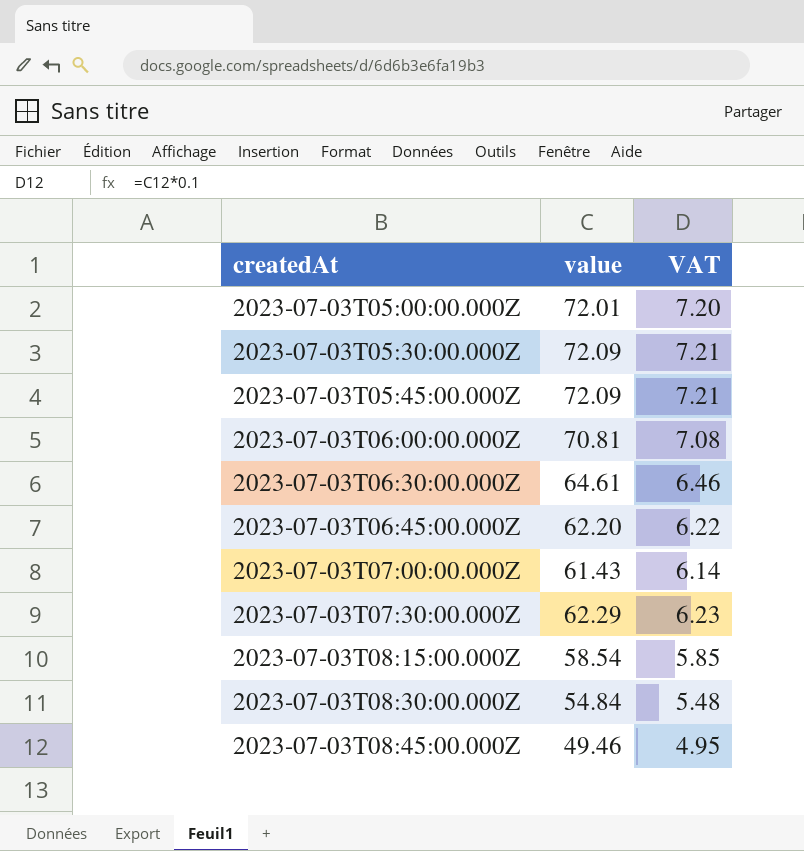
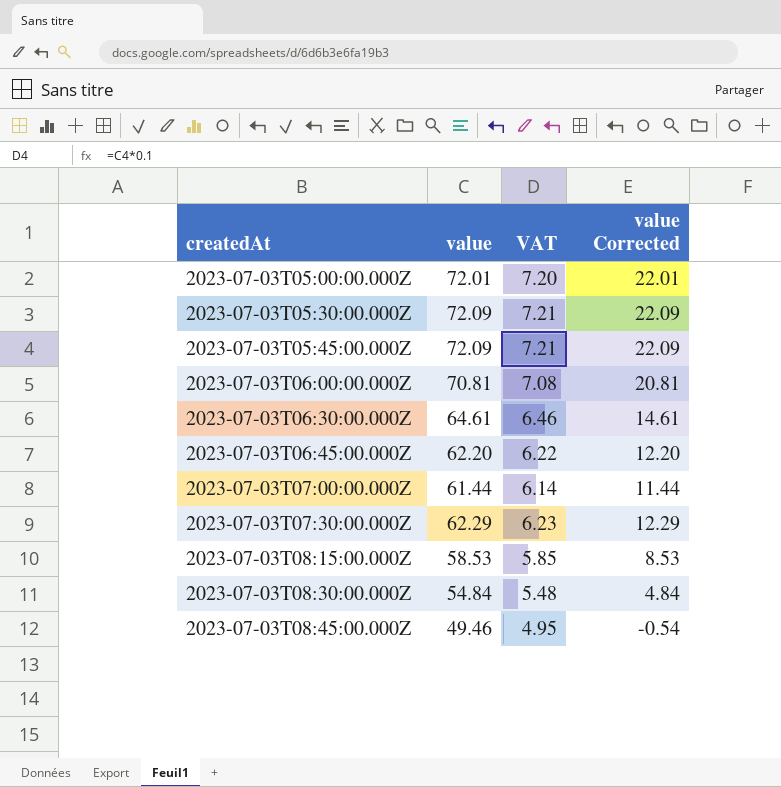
column value Corrected | formula: none -> [value] - 50
2023-07-03T07:00:00.000Z | value: 61.43 -> 61.44
2023-07-03T08:15:00.000Z | value: 58.54 -> 58.53

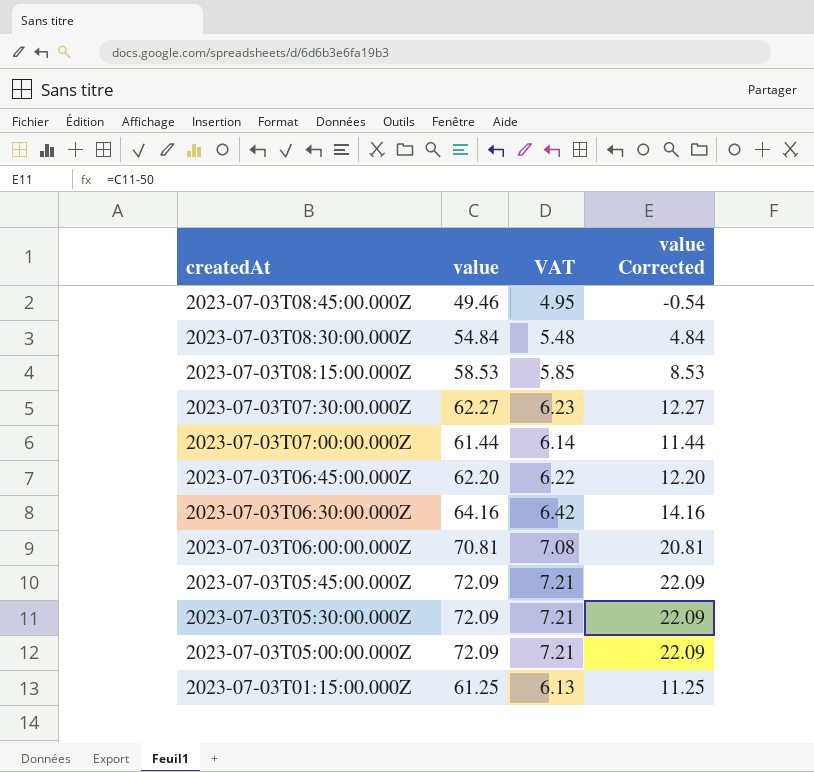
row order: createdAt ascending -> createdAt descending
2023-07-03T07:30:00.000Z | value: 62.29 -> 62.27
2023-07-03T07:30:00.000Z | value Corrected: 12.29 -> 12.27
2023-07-03T06:30:00.000Z | value: 64.61 -> 64.16
2023-07-03T06:30:00.000Z | VAT: 6.46 -> 6.42
2023-07-03T06:30:00.000Z | value Corrected: 14.61 -> 14.16
2023-07-03T05:00:00.000Z | value: 72.01 -> 72.09
2023-07-03T05:00:00.000Z | VAT: 7.20 -> 7.21
2023-07-03T05:00:00.000Z | value Corrected: 22.01 -> 22.09
row 2023-07-03T01:15:00.000Z: none -> 61.25 | 6.13 | 11.25

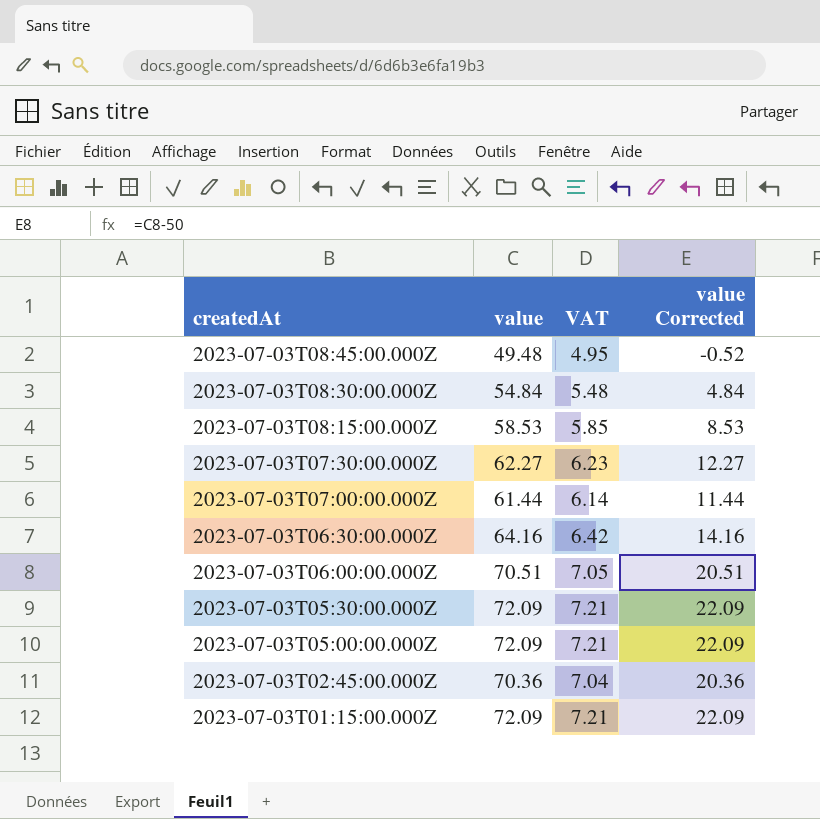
row 2023-07-03T06:45:00.000Z: 62.20 | 6.22 | 12.20 -> none
row 2023-07-03T05:45:00.000Z: 72.09 | 7.21 | 22.09 -> none
2023-07-03T08:45:00.000Z | value: 49.46 -> 49.48
2023-07-03T08:45:00.000Z | value Corrected: -0.54 -> -0.52
2023-07-03T06:00:00.000Z | value: 70.81 -> 70.51
2023-07-03T06:00:00.000Z | VAT: 7.08 -> 7.05
2023-07-03T06:00:00.000Z | value Corrected: 20.81 -> 20.51
row 2023-07-03T02:45:00.000Z: none -> 70.36 | 7.04 | 20.36
2023-07-03T01:15:00.000Z | value: 61.25 -> 72.09
2023-07-03T01:15:00.000Z | VAT: 6.13 -> 7.21
2023-07-03T01:15:00.000Z | value Corrected: 11.25 -> 22.09

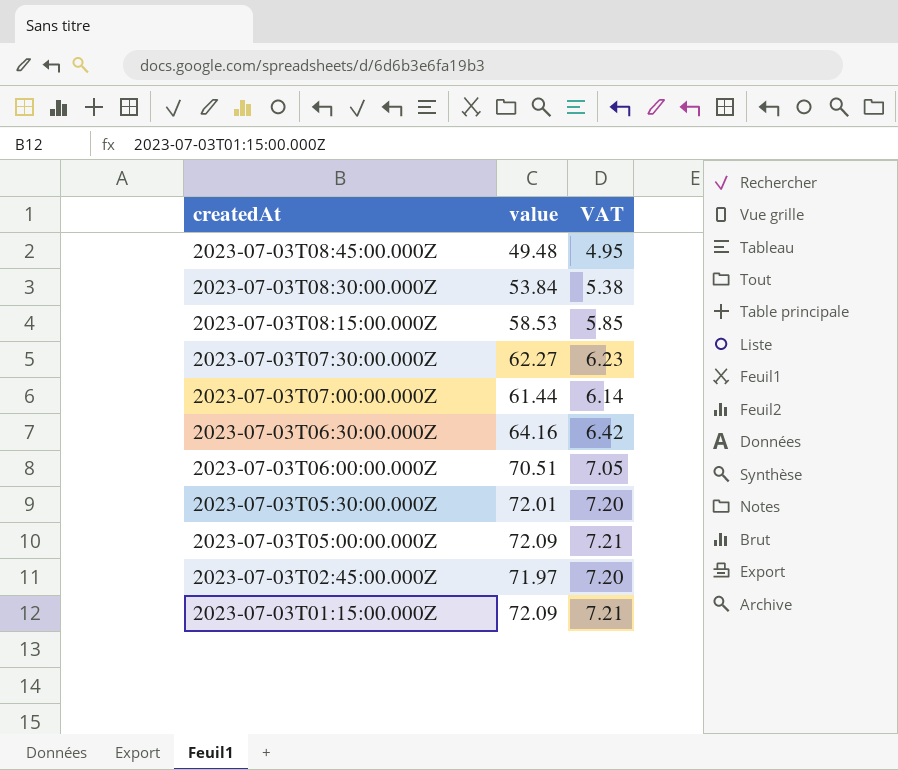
column value Corrected | formula: [value] - 50 -> none
2023-07-03T08:30:00.000Z | value: 54.84 -> 53.84
2023-07-03T08:30:00.000Z | VAT: 5.48 -> 5.38
2023-07-03T05:30:00.000Z | value: 72.09 -> 72.01
2023-07-03T05:30:00.000Z | VAT: 7.21 -> 7.20
2023-07-03T02:45:00.000Z | value: 70.36 -> 71.97
2023-07-03T02:45:00.000Z | VAT: 7.04 -> 7.20

